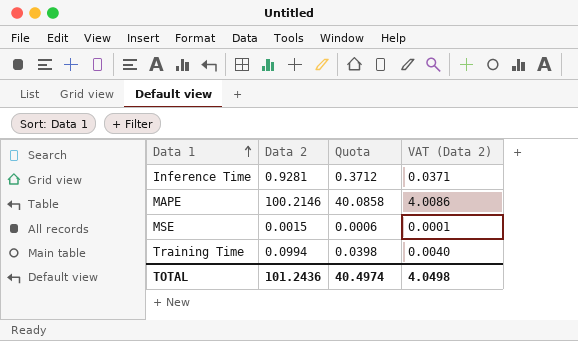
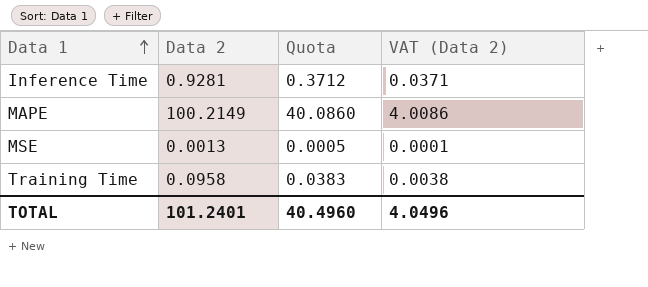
MAPE | Data 2: 100.2146 -> 100.2149
MAPE | Quota: 40.0858 -> 40.0860
MSE | Data 2: 0.0015 -> 0.0013
MSE | Quota: 0.0006 -> 0.0005
Training Time | Data 2: 0.0994 -> 0.0958
Training Time | Quota: 0.0398 -> 0.0383
Training Time | VAT (Data 2): 0.0040 -> 0.0038
TOTAL | Data 2: 101.2436 -> 101.2401
TOTAL | Quota: 40.4974 -> 40.4960
TOTAL | VAT (Data 2): 4.0498 -> 4.0496

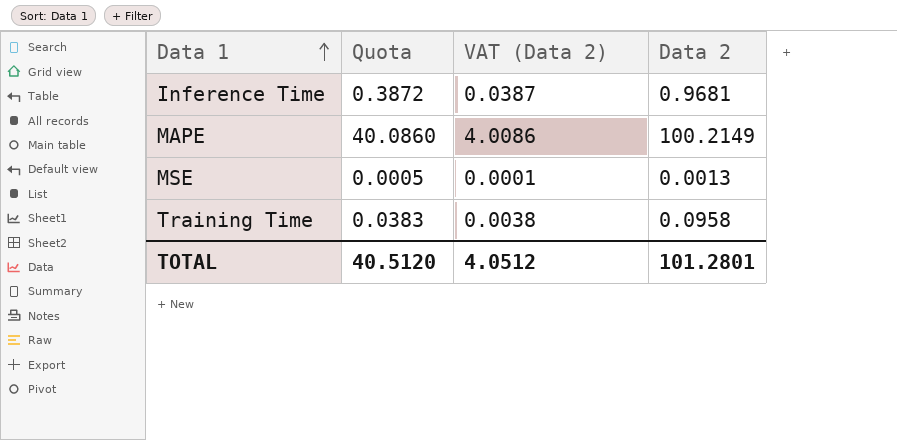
column Data 2 | position: 2 -> 4
Inference Time | Quota: 0.3712 -> 0.3872
Inference Time | VAT (Data 2): 0.0371 -> 0.0387
Inference Time | Data 2: 0.9281 -> 0.9681
TOTAL | Quota: 40.4960 -> 40.5120
TOTAL | VAT (Data 2): 4.0496 -> 4.0512
TOTAL | Data 2: 101.2401 -> 101.2801

